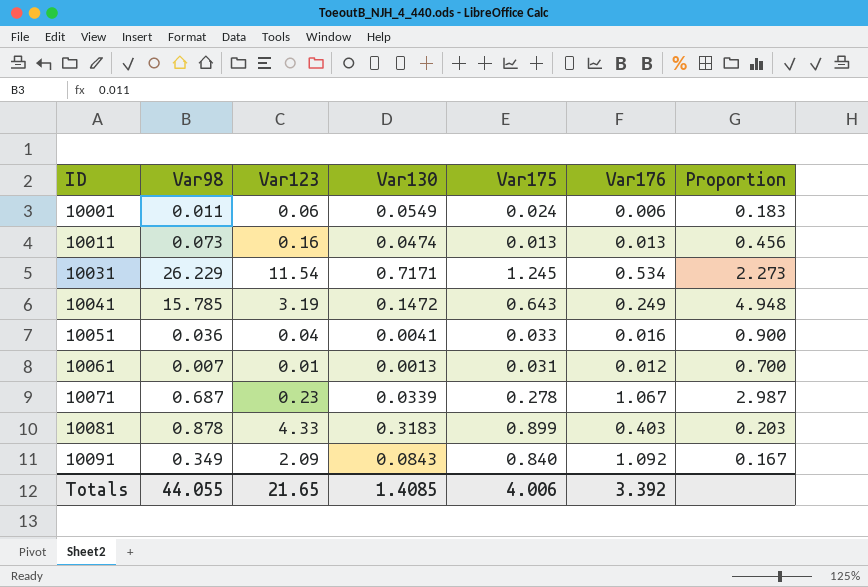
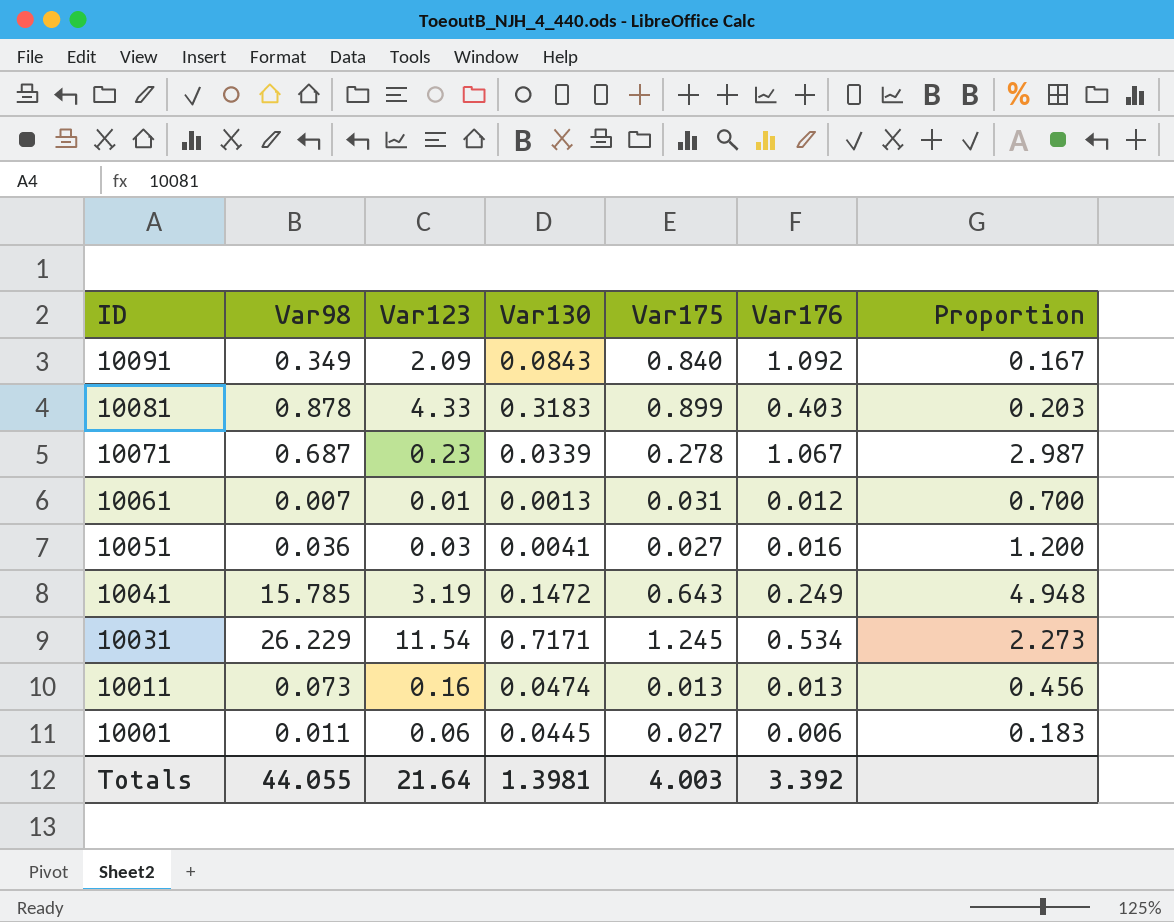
row order: ID ascending -> ID descending
10051 | Var123: 0.04 -> 0.03
10051 | Var175: 0.033 -> 0.027
10051 | Proportion: 0.900 -> 1.200
10001 | Var130: 0.0549 -> 0.0445
10001 | Var175: 0.024 -> 0.027
Totals | Var123: 21.65 -> 21.64
Totals | Var130: 1.4085 -> 1.3981
Totals | Var175: 4.006 -> 4.003

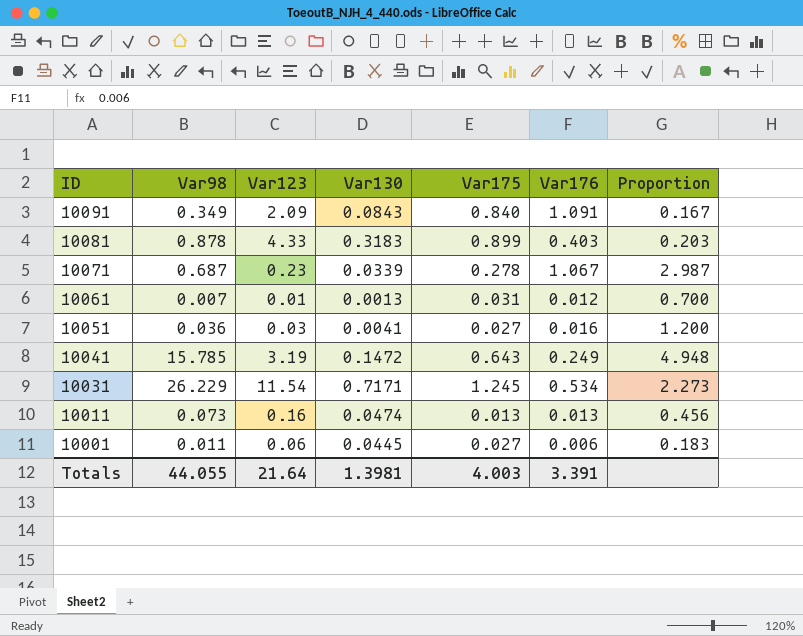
10091 | Var176: 1.092 -> 1.091
Totals | Var176: 3.392 -> 3.391

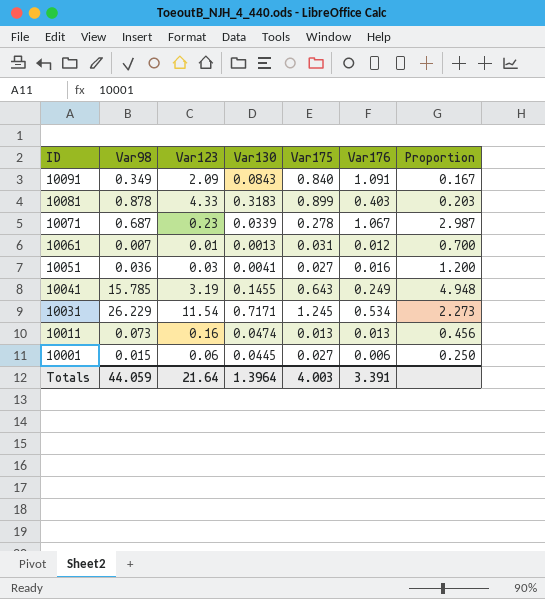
10041 | Var130: 0.1472 -> 0.1455
10001 | Var98: 0.011 -> 0.015
10001 | Proportion: 0.183 -> 0.250
Totals | Var98: 44.055 -> 44.059
Totals | Var130: 1.3981 -> 1.3964

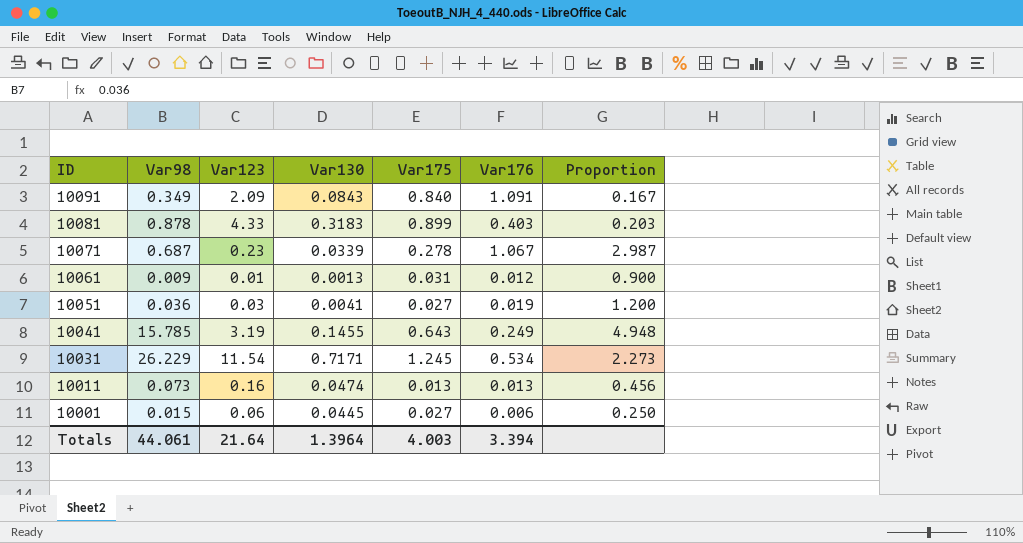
10061 | Var98: 0.007 -> 0.009
10061 | Proportion: 0.700 -> 0.900
10051 | Var176: 0.016 -> 0.019
Totals | Var98: 44.059 -> 44.061
Totals | Var176: 3.391 -> 3.394

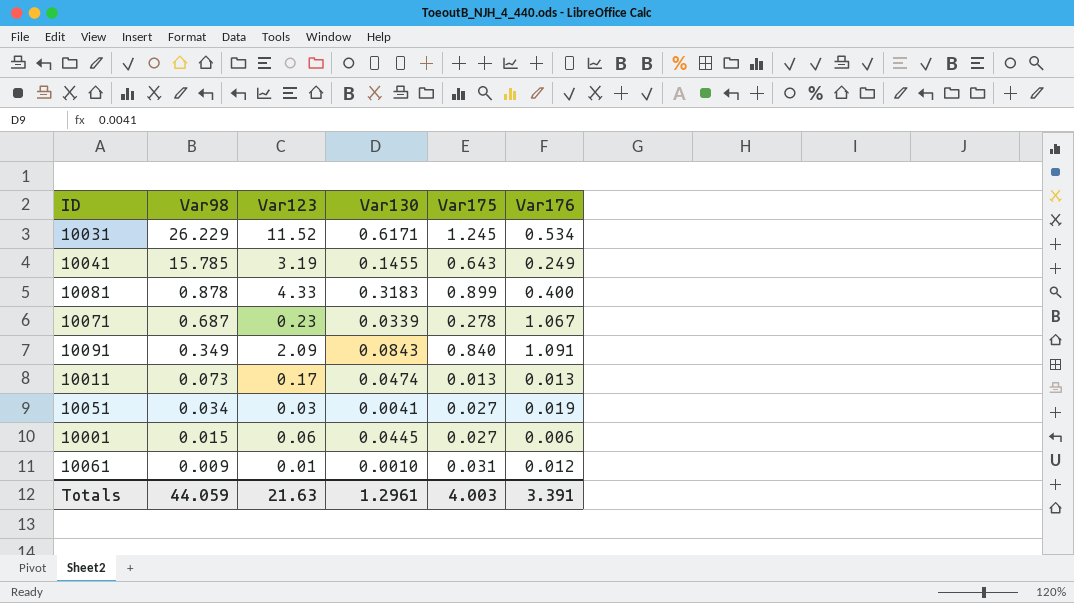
row order: ID descending -> Var98 descending
column Proportion | formula: [Var98] / [Var123] -> none
10031 | Var123: 11.54 -> 11.52
10031 | Var130: 0.7171 -> 0.6171
10081 | Var176: 0.403 -> 0.400
10011 | Var123: 0.16 -> 0.17
10051 | Var98: 0.036 -> 0.034
10061 | Var130: 0.0013 -> 0.0010
Totals | Var98: 44.061 -> 44.059
Totals | Var123: 21.64 -> 21.63
Totals | Var130: 1.3964 -> 1.2961
Totals | Var176: 3.394 -> 3.391

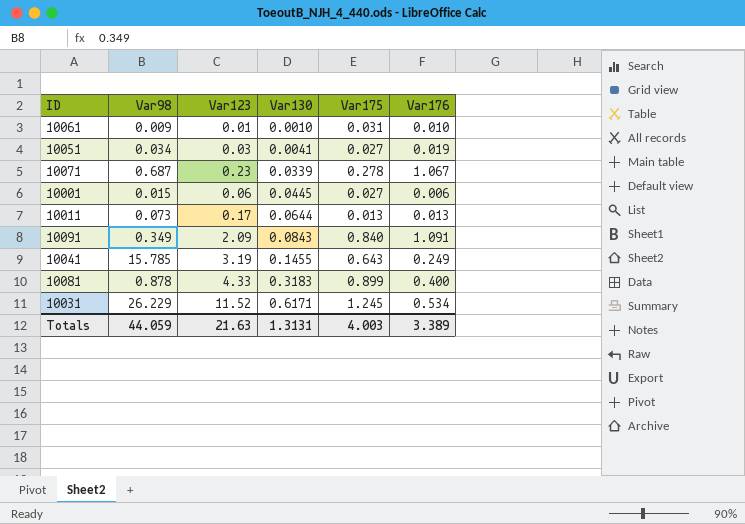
row order: Var98 descending -> Var130 ascending
10061 | Var176: 0.012 -> 0.010
10011 | Var130: 0.0474 -> 0.0644
Totals | Var130: 1.2961 -> 1.3131
Totals | Var176: 3.391 -> 3.389

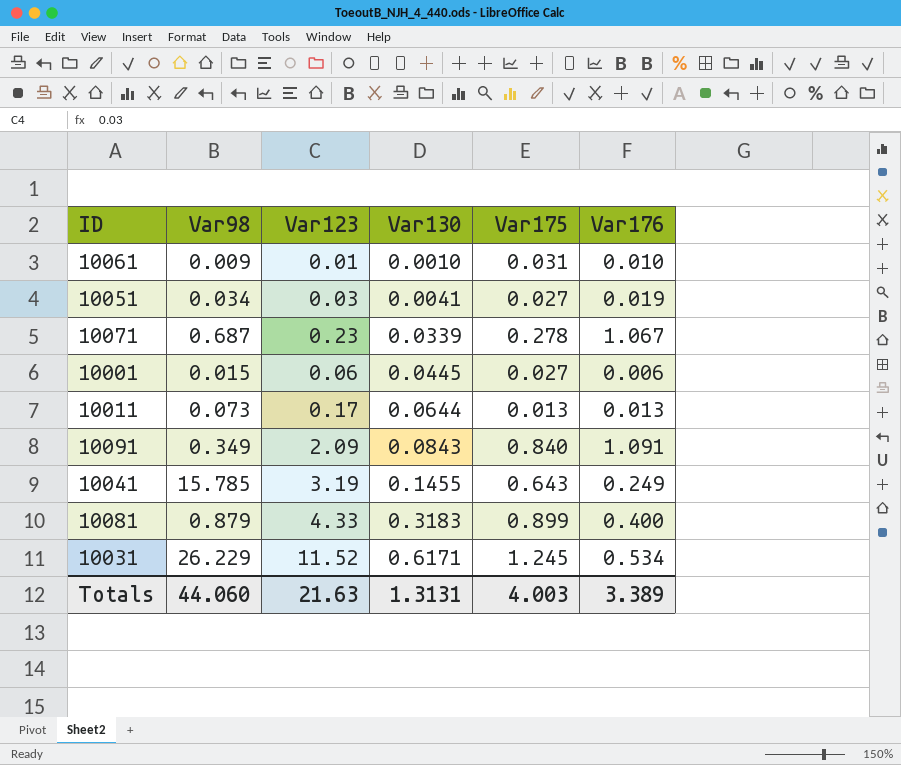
10081 | Var98: 0.878 -> 0.879
Totals | Var98: 44.059 -> 44.060

